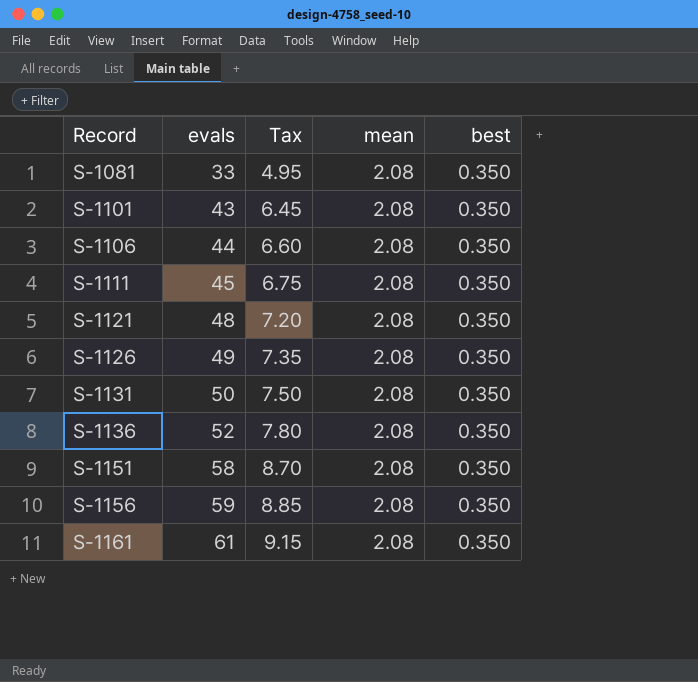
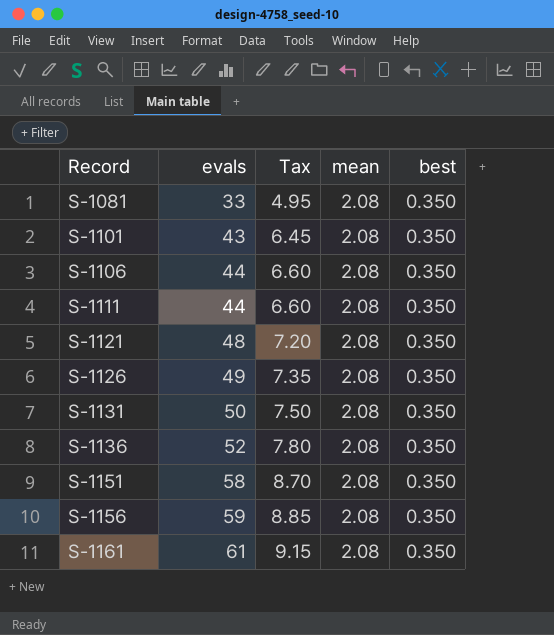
S-1111 | evals: 45 -> 44
S-1111 | Tax: 6.75 -> 6.60

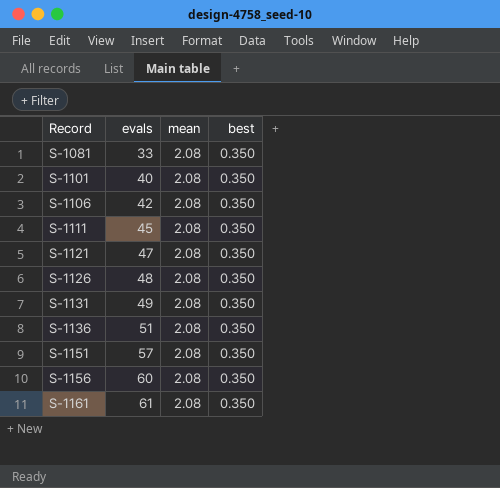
column Tax | formula: [evals] * 0.15 -> none
S-1101 | evals: 43 -> 40
S-1106 | evals: 44 -> 42
S-1111 | evals: 44 -> 45
S-1121 | evals: 48 -> 47
S-1126 | evals: 49 -> 48
S-1131 | evals: 50 -> 49
S-1136 | evals: 52 -> 51
S-1151 | evals: 58 -> 57
S-1156 | evals: 59 -> 60

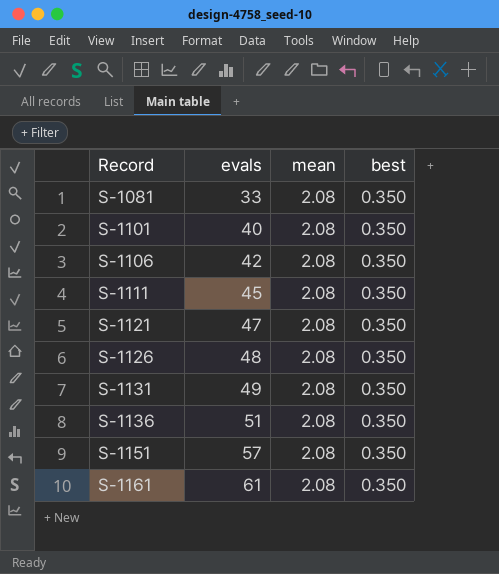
row S-1156: 60 | 2.08 | 0.350 -> none

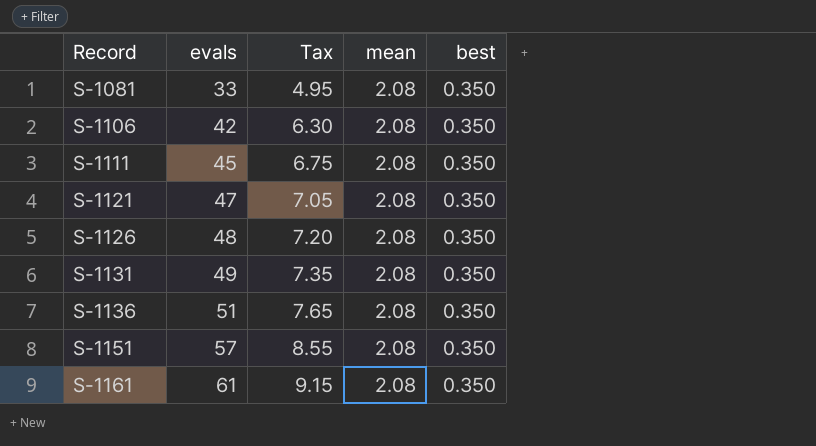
column Tax | formula: none -> [evals] * 0.15
row S-1101: 40 | 2.08 | 0.350 -> none

